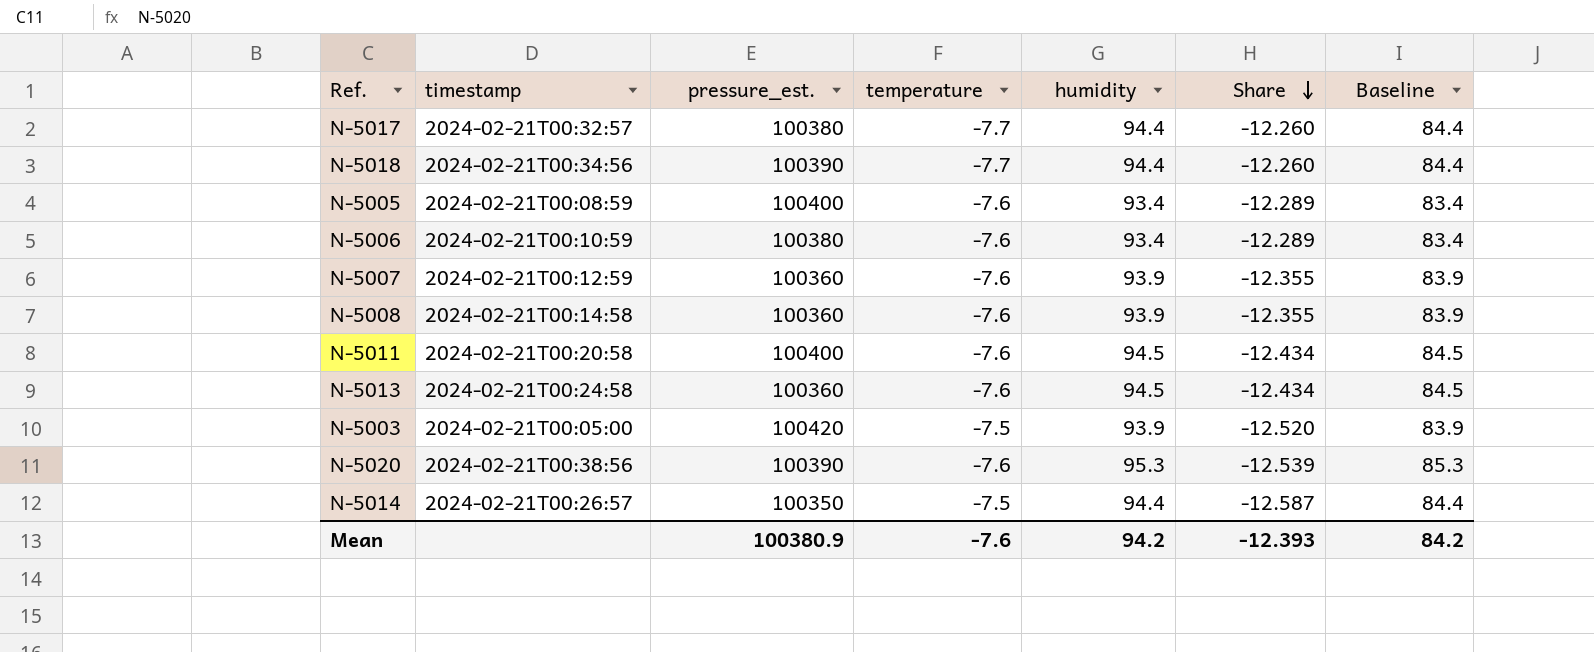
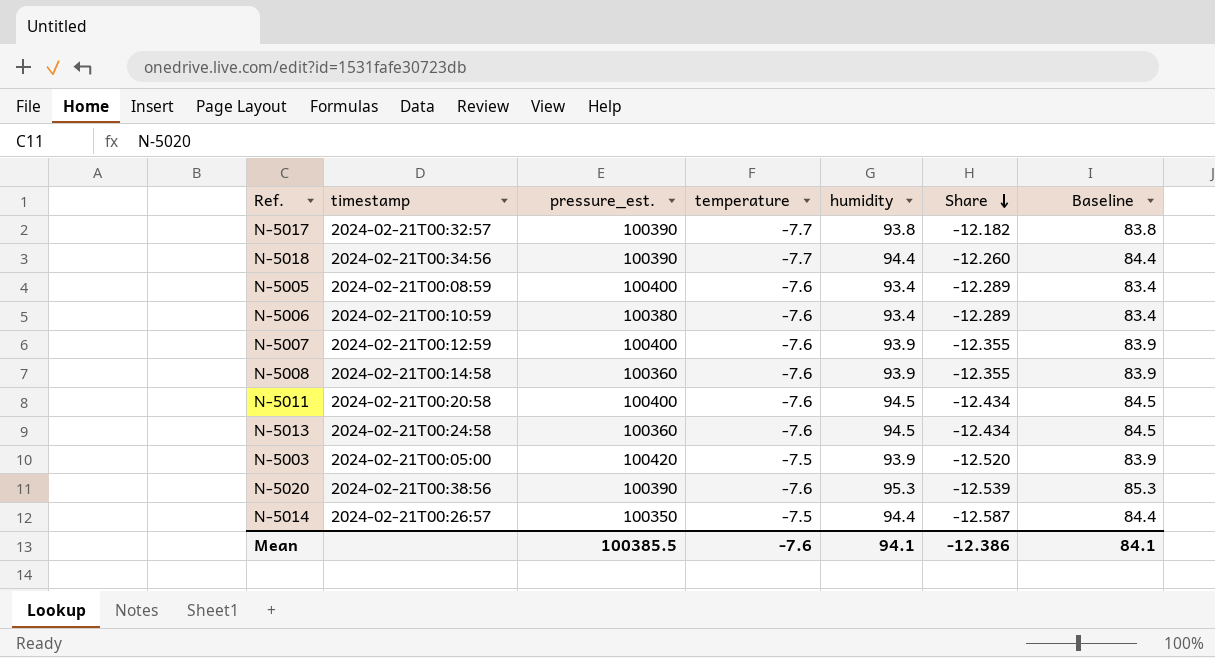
N-5017 | pressure_est.: 100380 -> 100390
N-5017 | humidity: 94.4 -> 93.8
N-5017 | Share: -12.260 -> -12.182
N-5017 | Baseline: 84.4 -> 83.8
N-5007 | pressure_est.: 100360 -> 100400
Mean | pressure_est.: 100380.9 -> 100385.5
Mean | humidity: 94.2 -> 94.1
Mean | Share: -12.393 -> -12.386
Mean | Baseline: 84.2 -> 84.1

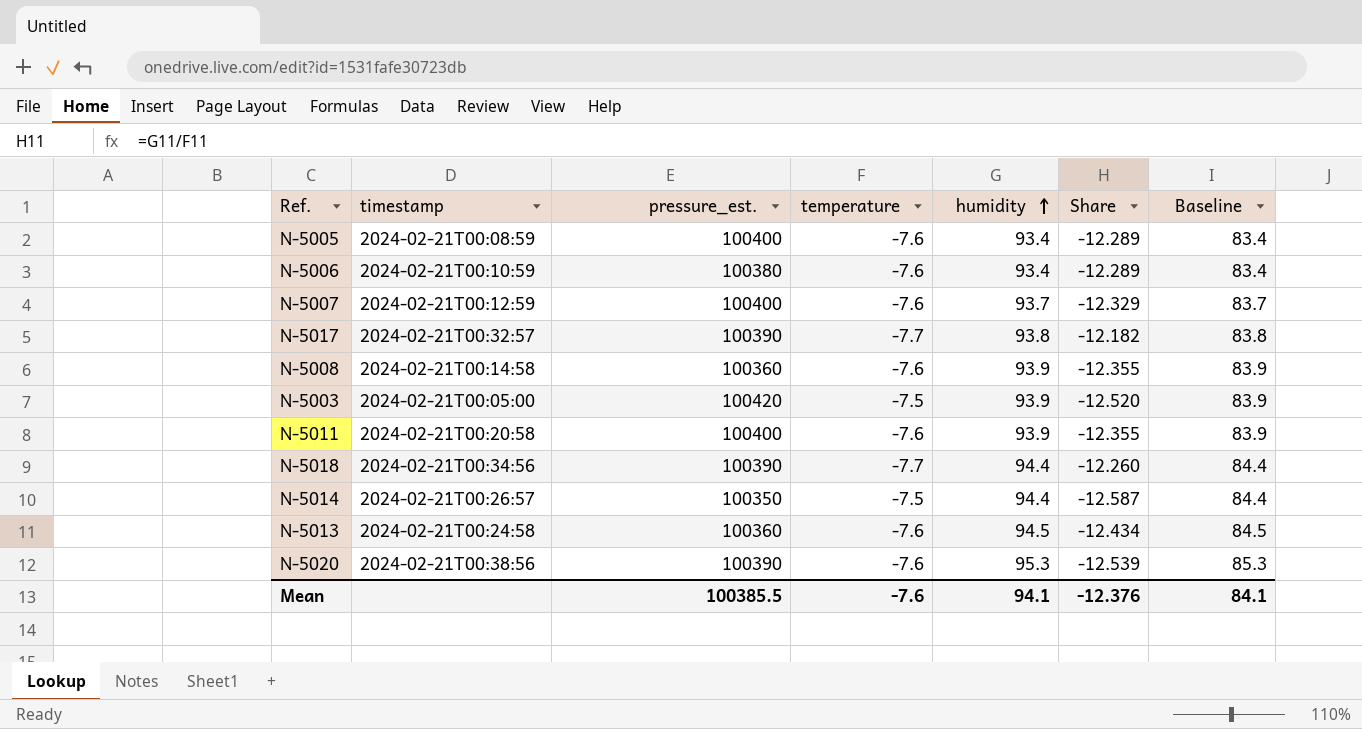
row order: Share descending -> humidity ascending
N-5007 | humidity: 93.9 -> 93.7
N-5007 | Share: -12.355 -> -12.329
N-5007 | Baseline: 83.9 -> 83.7
N-5011 | humidity: 94.5 -> 93.9
N-5011 | Share: -12.434 -> -12.355
N-5011 | Baseline: 84.5 -> 83.9
Mean | Share: -12.386 -> -12.376

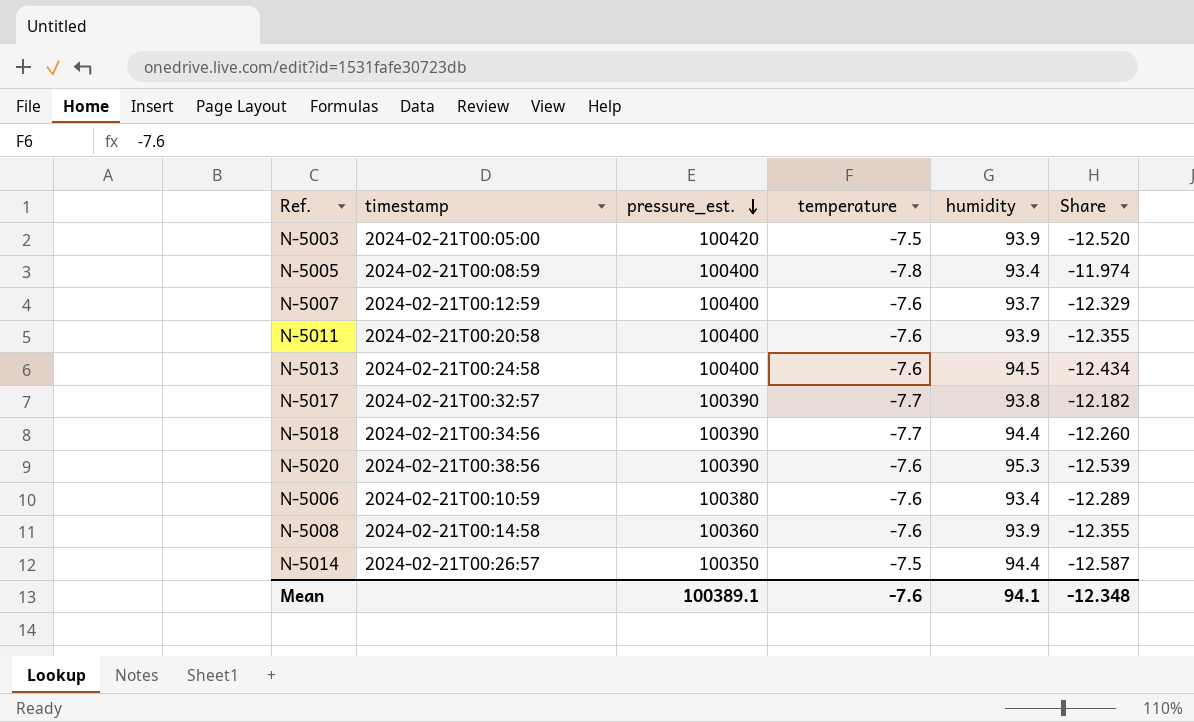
row order: humidity ascending -> pressure_est. descending
column Baseline | formula: [humidity] - 10 -> none
N-5005 | temperature: -7.6 -> -7.8
N-5005 | Share: -12.289 -> -11.974
N-5013 | pressure_est.: 100360 -> 100400
Mean | pressure_est.: 100385.5 -> 100389.1
Mean | Share: -12.376 -> -12.348

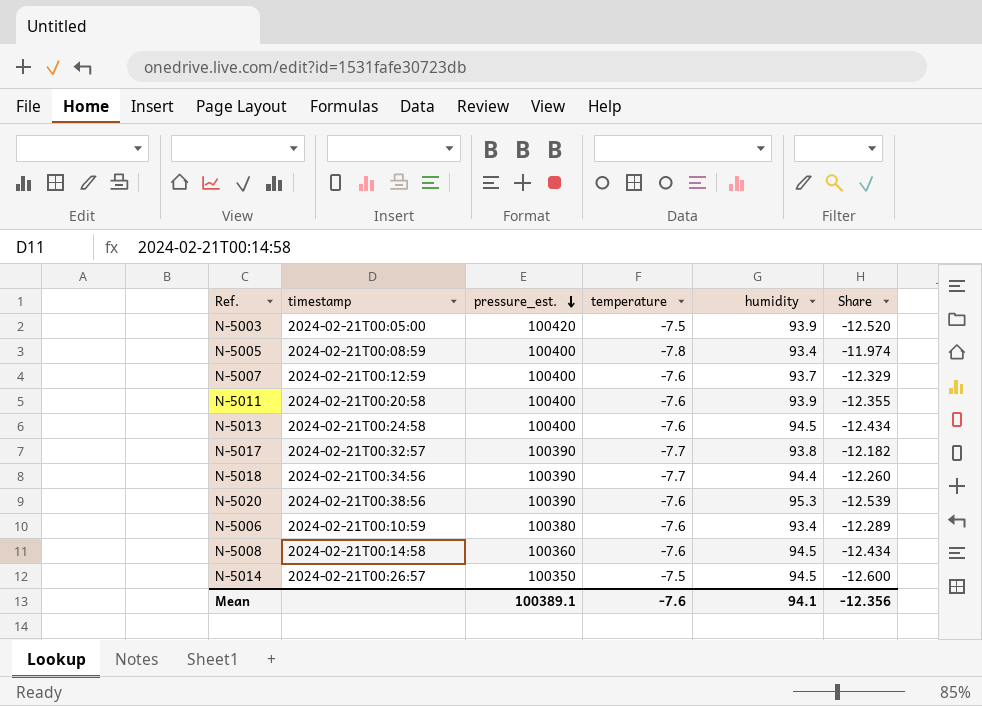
N-5008 | humidity: 93.9 -> 94.5
N-5008 | Share: -12.355 -> -12.434
N-5014 | humidity: 94.4 -> 94.5
N-5014 | Share: -12.587 -> -12.600
Mean | Share: -12.348 -> -12.356

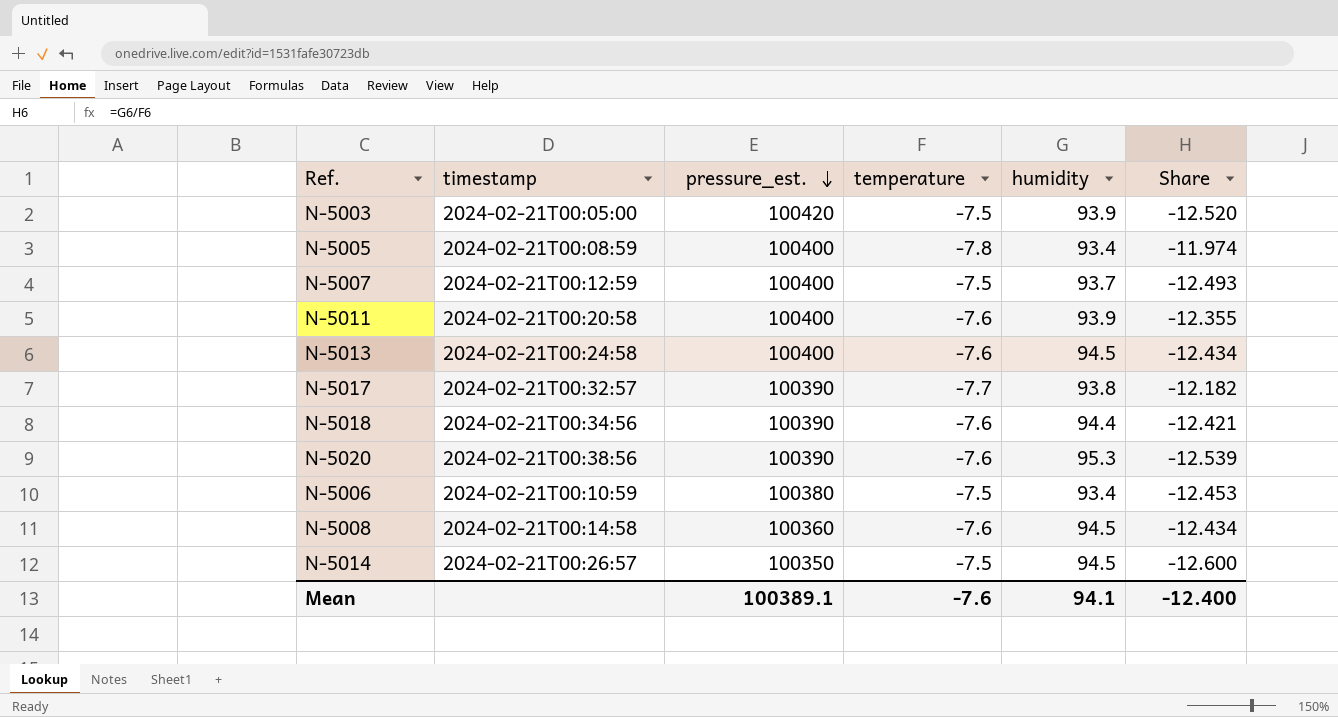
N-5007 | temperature: -7.6 -> -7.5
N-5007 | Share: -12.329 -> -12.493
N-5018 | temperature: -7.7 -> -7.6
N-5018 | Share: -12.260 -> -12.421
N-5006 | temperature: -7.6 -> -7.5
N-5006 | Share: -12.289 -> -12.453
Mean | Share: -12.356 -> -12.400

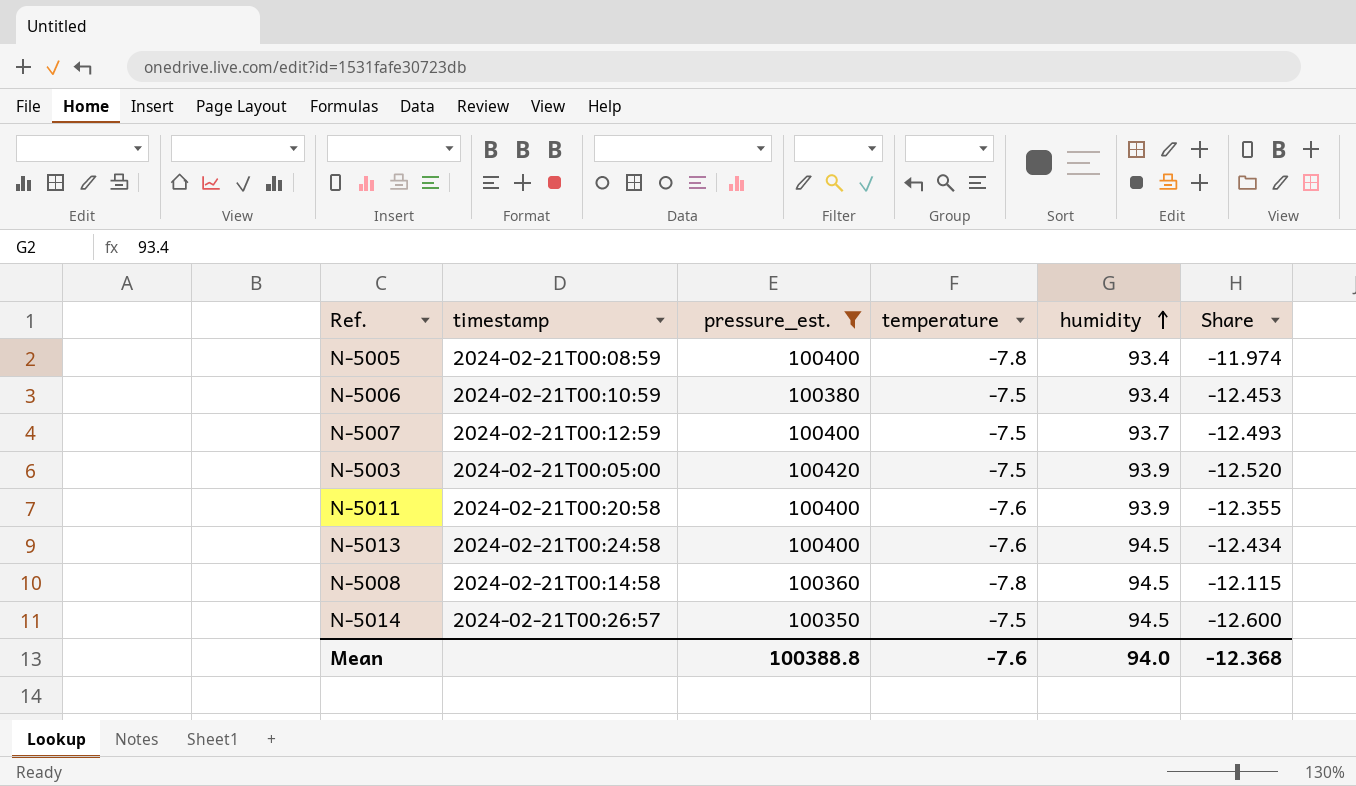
filter: none -> pressure_est. != 100390
row order: pressure_est. descending -> humidity ascending
N-5008 | temperature: -7.6 -> -7.8
N-5008 | Share: -12.434 -> -12.115
Mean | pressure_est.: 100389.1 -> 100388.8
Mean | humidity: 94.1 -> 94.0
Mean | Share: -12.400 -> -12.368

